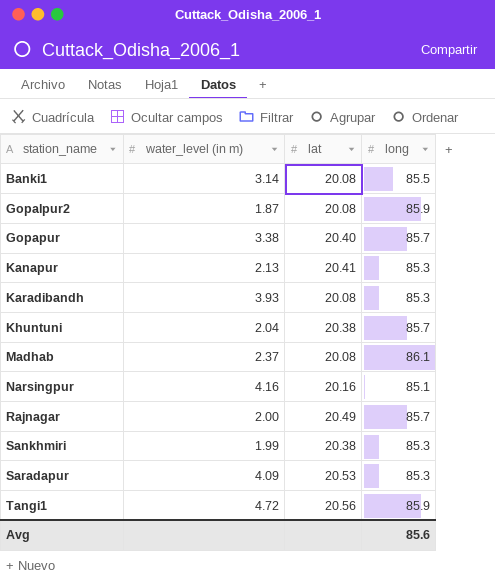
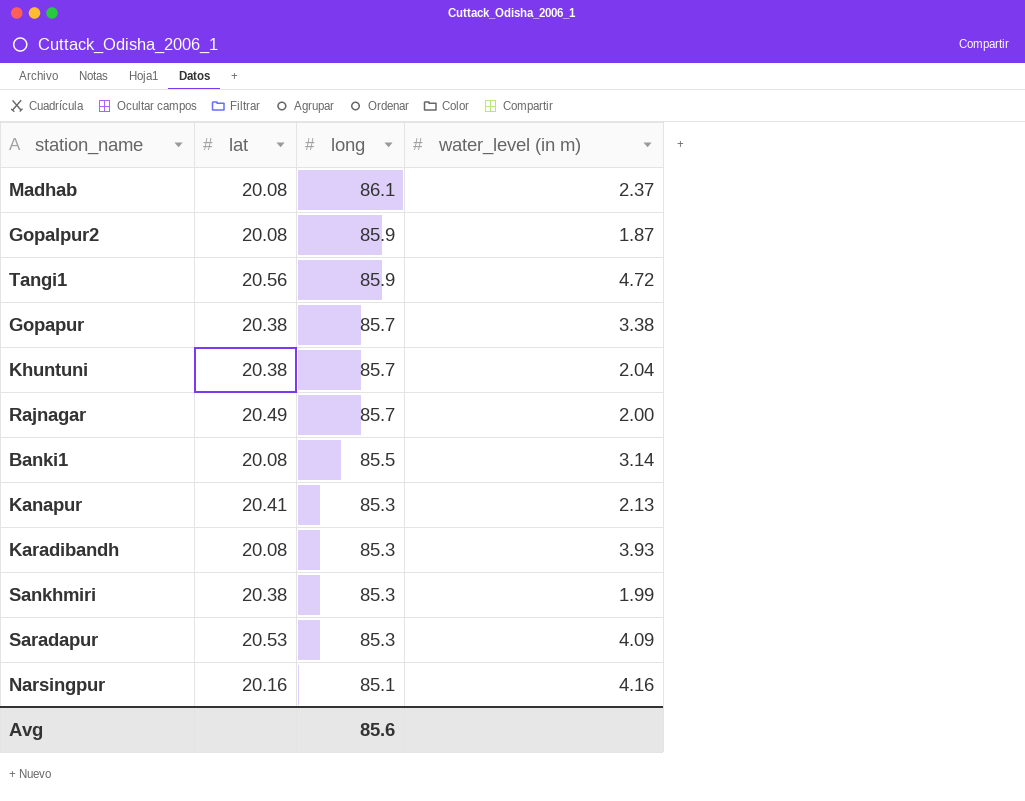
row order: station_name ascending -> long descending
column water_level (in m) | position: 2 -> 4
Gopapur | lat: 20.40 -> 20.38

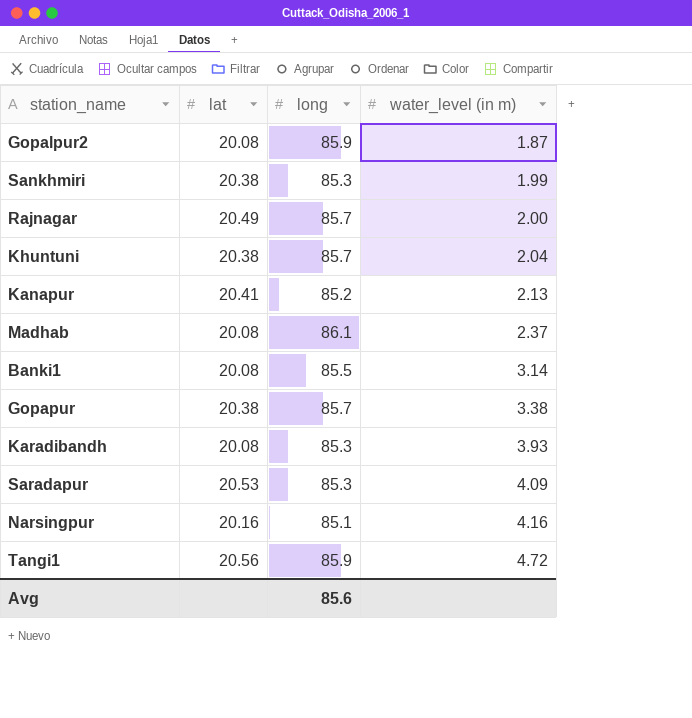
row order: long descending -> water_level (in m) ascending
Kanapur | long: 85.3 -> 85.2

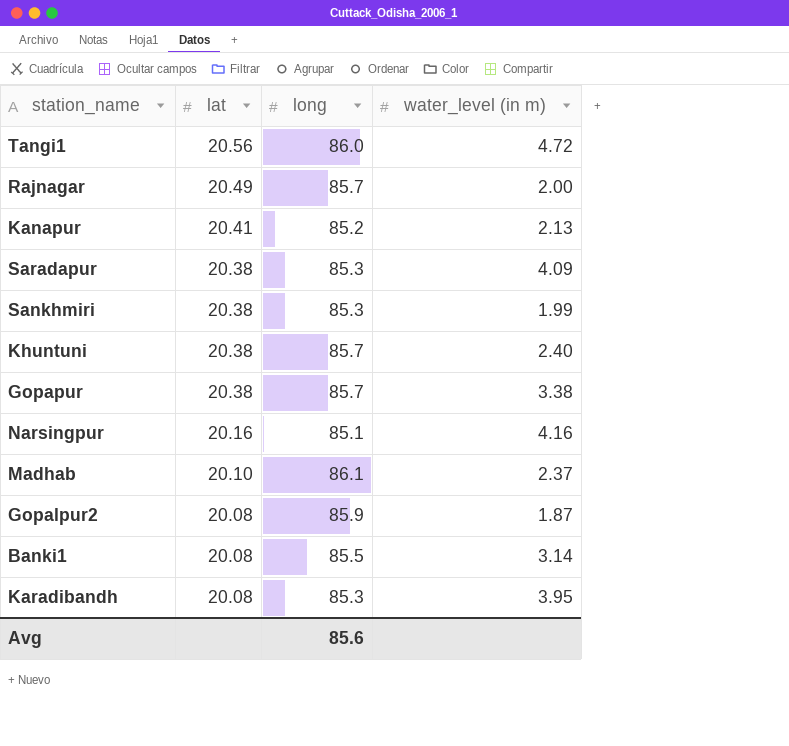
row order: water_level (in m) ascending -> lat descending
Tangi1 | long: 85.9 -> 86.0
Saradapur | lat: 20.53 -> 20.38
Khuntuni | water_level (in m): 2.04 -> 2.40
Madhab | lat: 20.08 -> 20.10
Karadibandh | water_level (in m): 3.93 -> 3.95

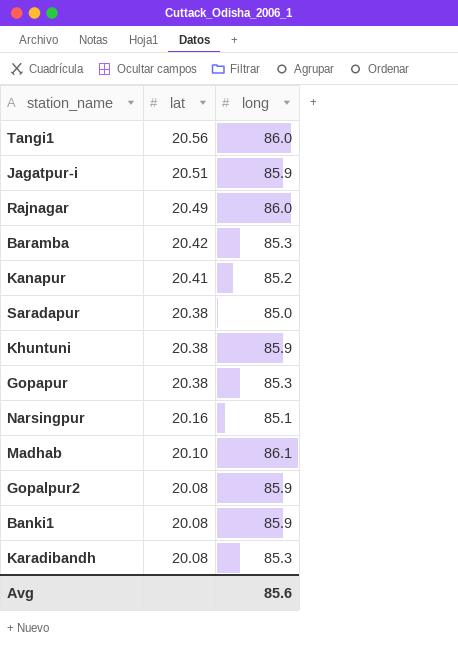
column water_level (in m) | position: 4 -> none
row Sankhmiri: 20.38 | 85.3 | 1.99 -> none
row Jagatpur-i: none -> 20.51 | 85.9
Rajnagar | long: 85.7 -> 86.0
row Baramba: none -> 20.42 | 85.3
Saradapur | long: 85.3 -> 85.0
Khuntuni | long: 85.7 -> 85.9
Gopapur | long: 85.7 -> 85.3
Banki1 | long: 85.5 -> 85.9

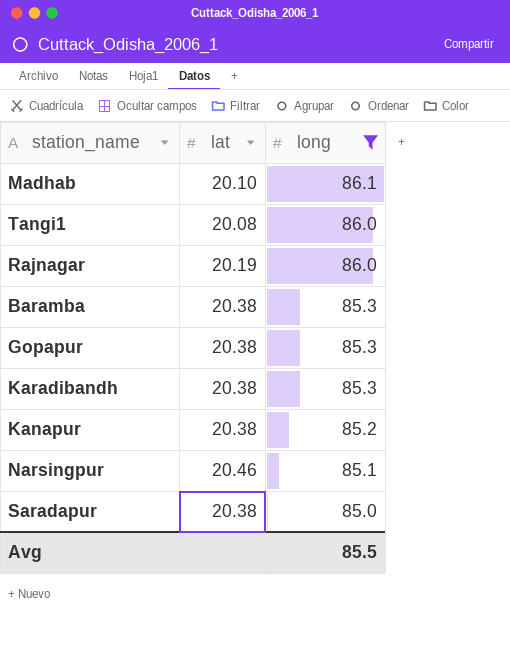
filter: none -> long != 85.9
row order: lat descending -> long descending
Tangi1 | lat: 20.56 -> 20.08
Rajnagar | lat: 20.49 -> 20.19
Baramba | lat: 20.42 -> 20.38
Karadibandh | lat: 20.08 -> 20.38
Kanapur | lat: 20.41 -> 20.38
Narsingpur | lat: 20.16 -> 20.46
Avg | long: 85.6 -> 85.5

